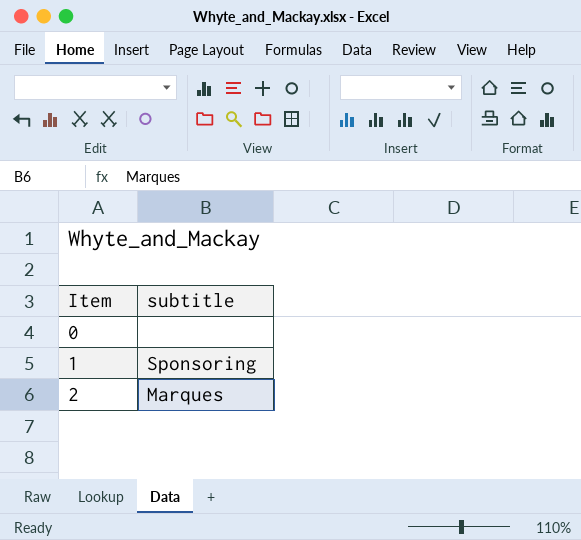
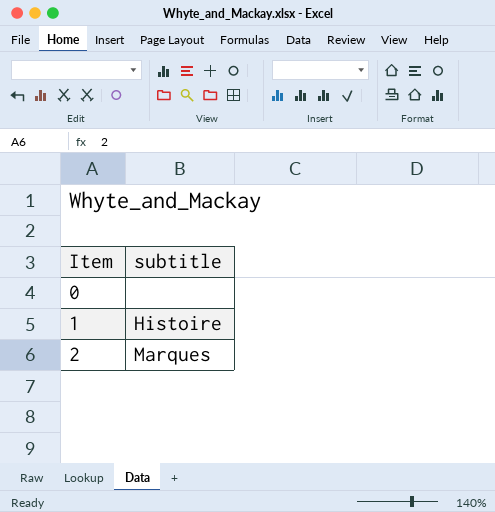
1 | subtitle: Sponsoring -> Histoire

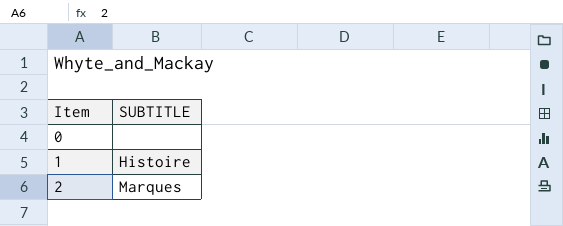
column name: subtitle -> SUBTITLE

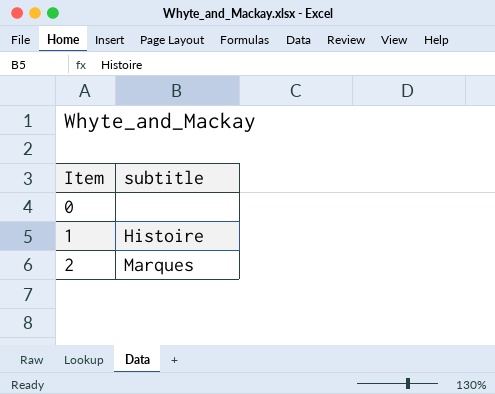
column name: SUBTITLE -> subtitle

